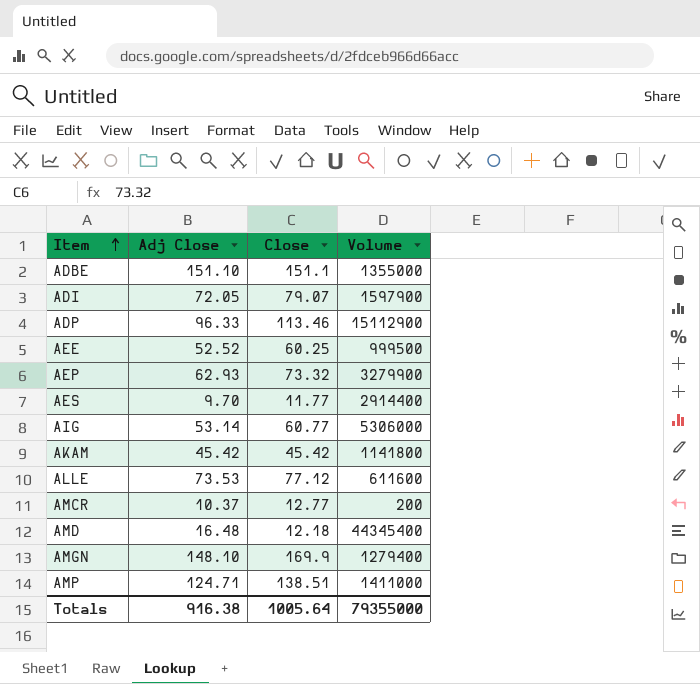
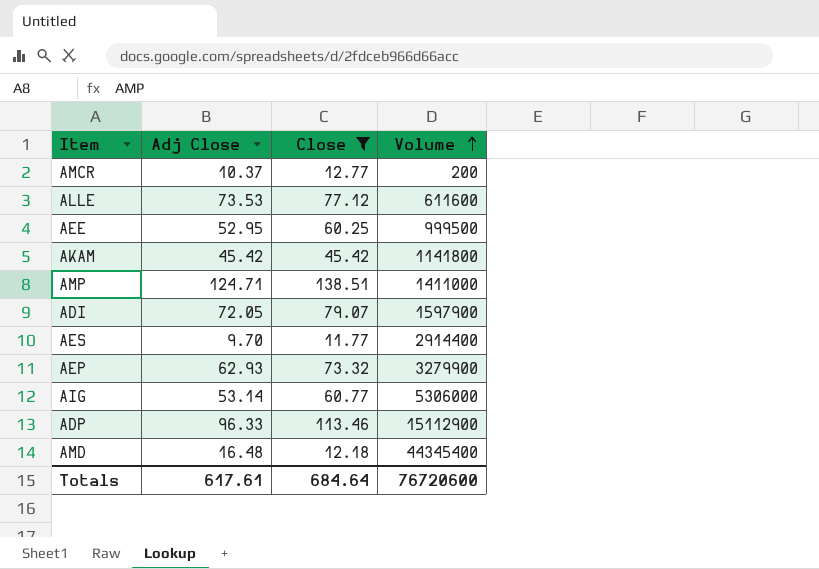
filter: none -> Close <= 138.51
row order: Item ascending -> Volume ascending
AEE | Adj Close: 52.52 -> 52.95
Totals | Adj Close: 916.38 -> 617.61
Totals | Close: 1005.64 -> 684.64
Totals | Volume: 79355000 -> 76720600

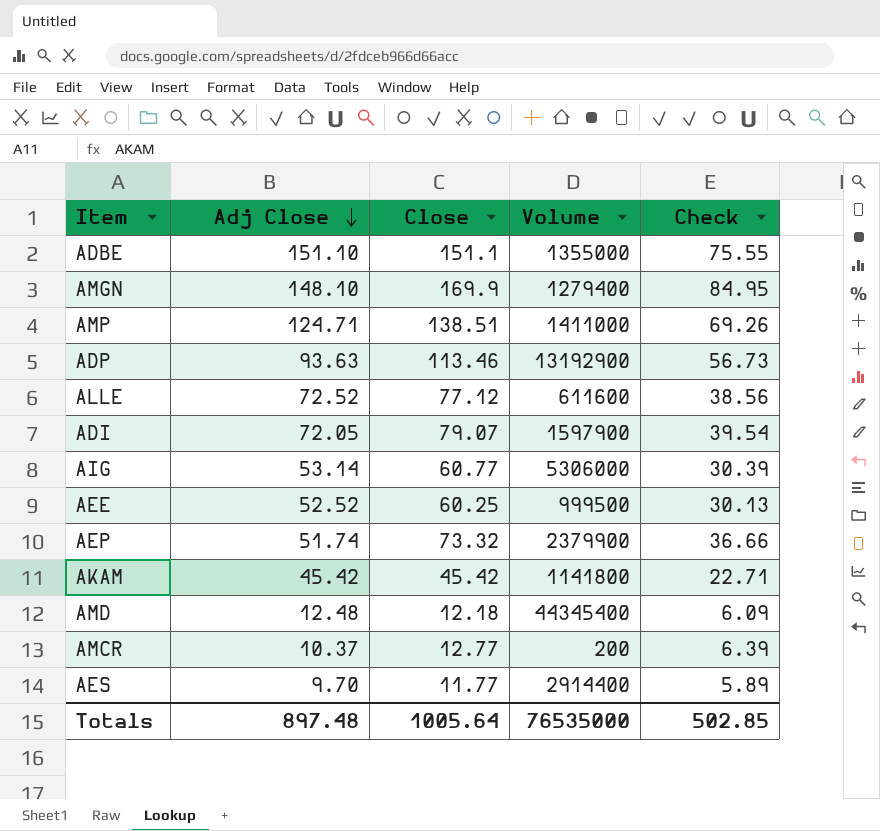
filter: Close <= 138.51 -> none
row order: Volume ascending -> Adj Close descending
column Check | formula: none -> [Close] * 0.5
ADP | Adj Close: 96.33 -> 93.63
ADP | Volume: 15112900 -> 13192900
ALLE | Adj Close: 73.53 -> 72.52
AEE | Adj Close: 52.95 -> 52.52
AEP | Adj Close: 62.93 -> 51.74
AEP | Volume: 3279900 -> 2379900
AMD | Adj Close: 16.48 -> 12.48
Totals | Adj Close: 617.61 -> 897.48
Totals | Close: 684.64 -> 1005.64
Totals | Volume: 76720600 -> 76535000

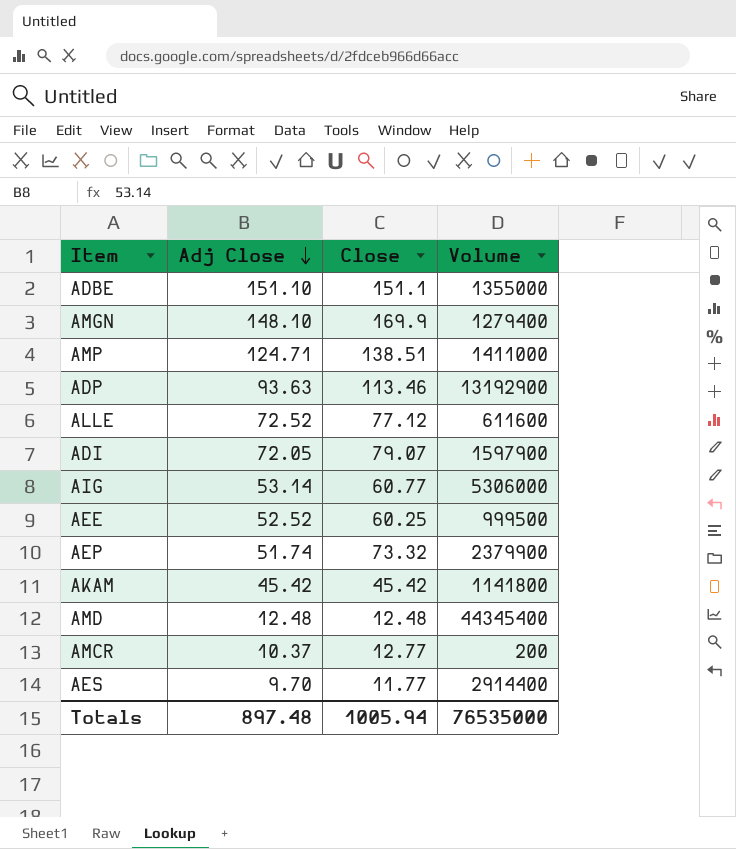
column Check | formula: [Close] * 0.5 -> none
AMD | Close: 12.18 -> 12.48
Totals | Close: 1005.64 -> 1005.94

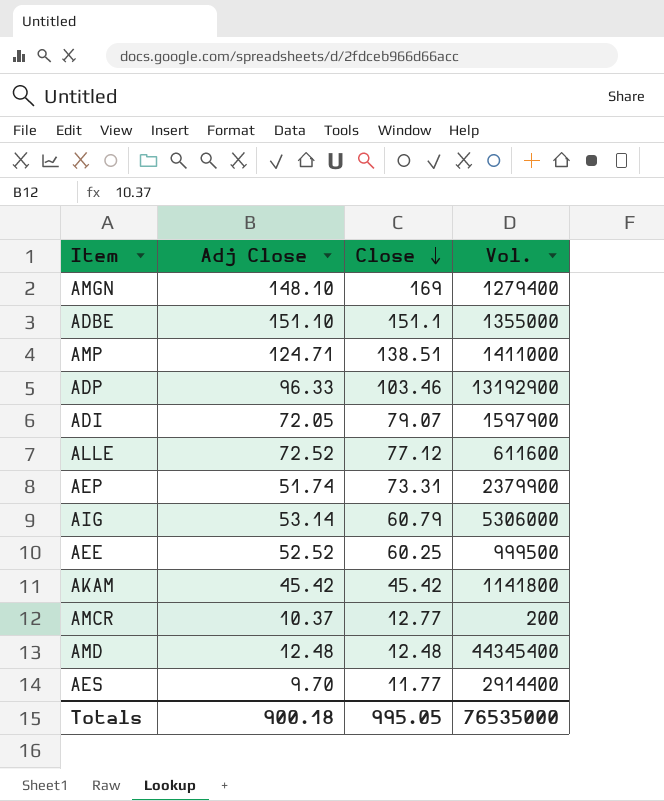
row order: Adj Close descending -> Close descending
column name: Volume -> Vol.
AMGN | Close: 169.9 -> 169
ADP | Adj Close: 93.63 -> 96.33
ADP | Close: 113.46 -> 103.46
AEP | Close: 73.32 -> 73.31
AIG | Close: 60.77 -> 60.79
Totals | Adj Close: 897.48 -> 900.18
Totals | Close: 1005.94 -> 995.05

